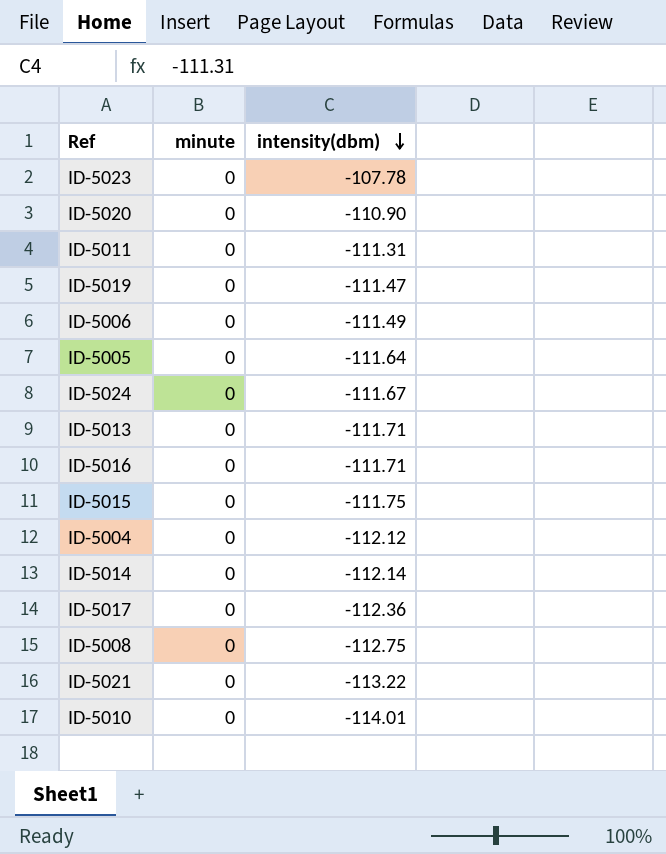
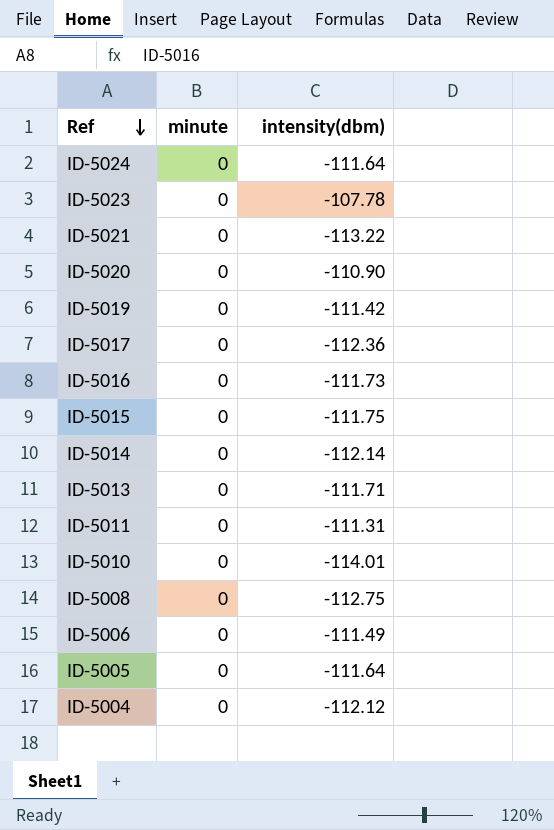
row order: intensity(dbm) descending -> Ref descending
ID-5024 | intensity(dbm): -111.67 -> -111.64
ID-5019 | intensity(dbm): -111.47 -> -111.42
ID-5016 | intensity(dbm): -111.71 -> -111.73

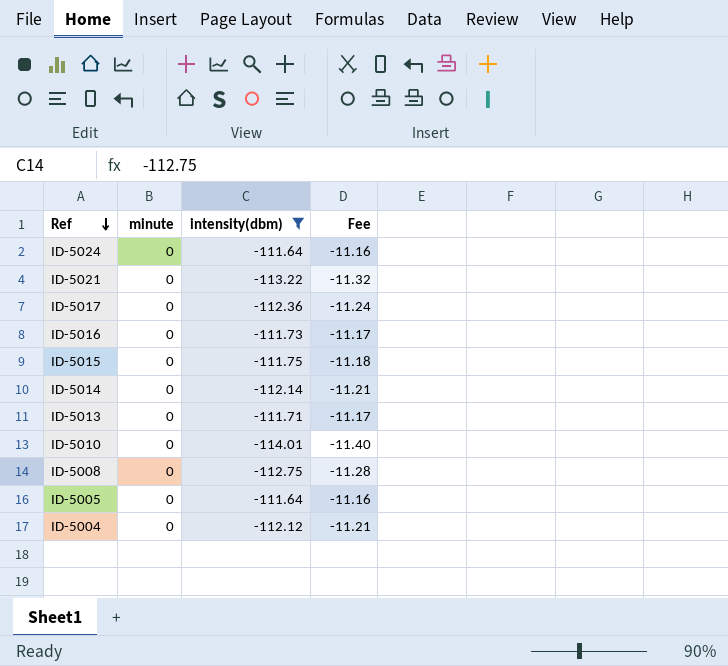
filter: none -> intensity(dbm) <= -111.64
column Fee | formula: none -> [intensity(dbm)] * 0.1

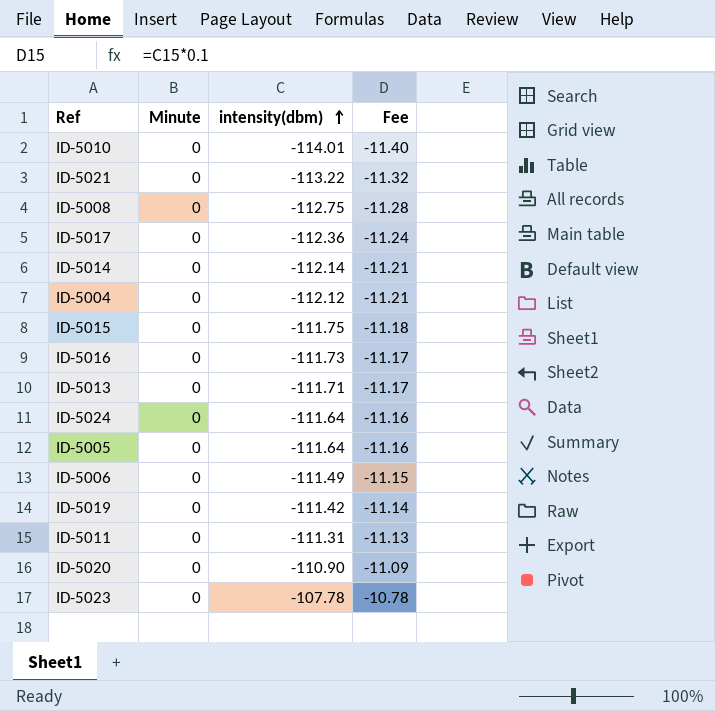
filter: intensity(dbm) <= -111.64 -> none
row order: Ref descending -> intensity(dbm) ascending
column name: minute -> Minute

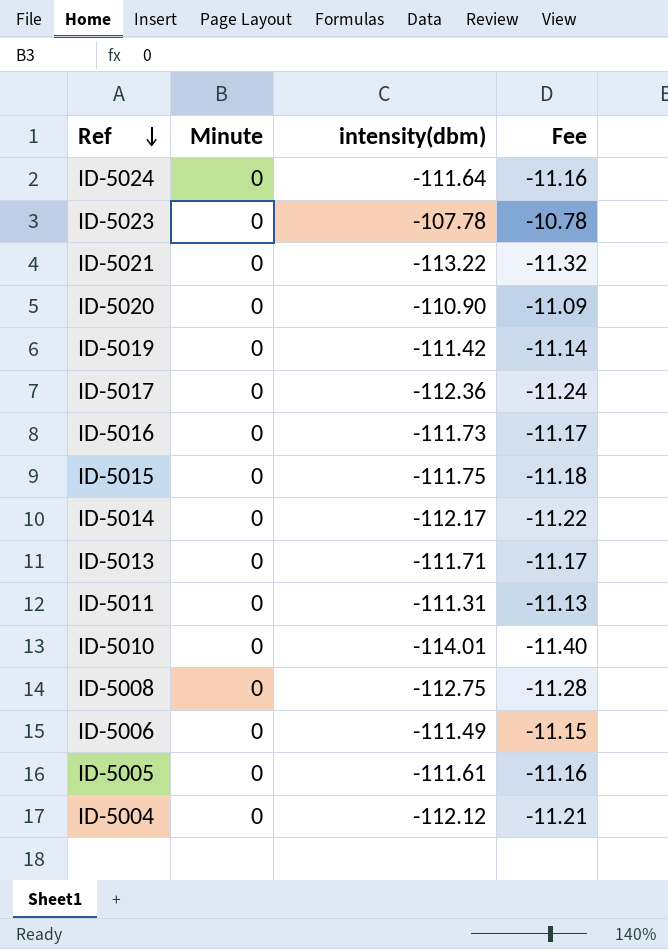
row order: intensity(dbm) ascending -> Ref descending
ID-5014 | intensity(dbm): -112.14 -> -112.17
ID-5014 | Fee: -11.21 -> -11.22
ID-5005 | intensity(dbm): -111.64 -> -111.61

